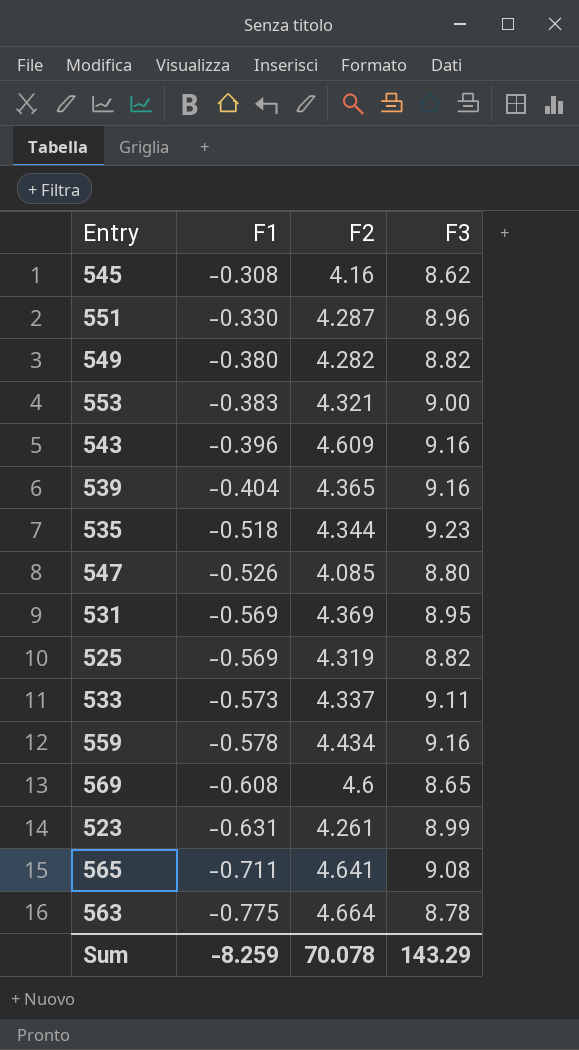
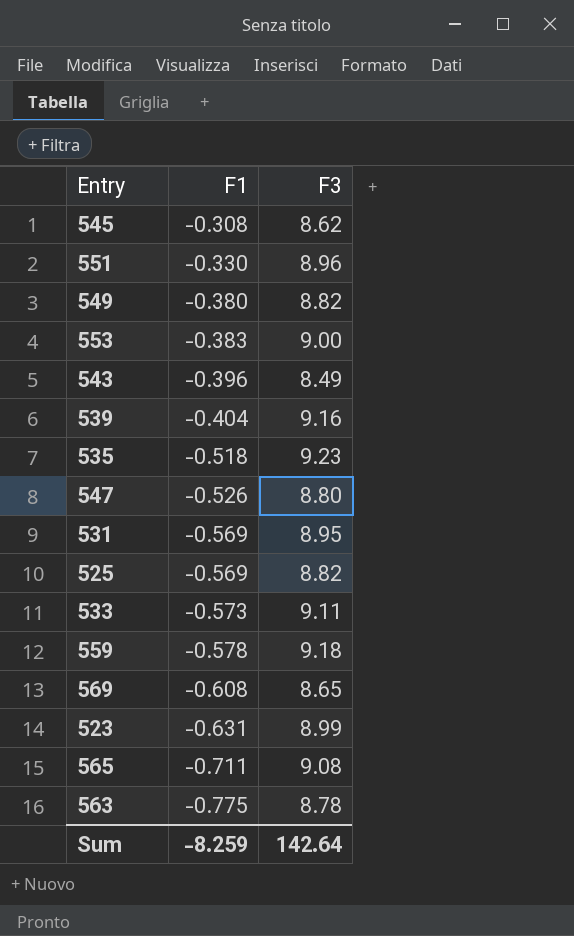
column F2 | position: 3 -> none
543 | F3: 9.16 -> 8.49
559 | F3: 9.16 -> 9.18
Sum | F3: 143.29 -> 142.64

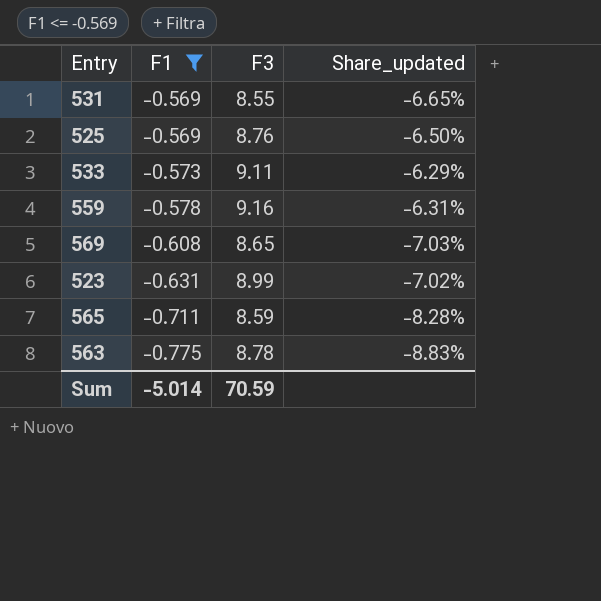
filter: none -> F1 <= -0.569
column Share_updated | formula: none -> [F1] / [F3]
531 | F3: 8.95 -> 8.55
525 | F3: 8.82 -> 8.76
559 | F3: 9.18 -> 9.16
565 | F3: 9.08 -> 8.59
Sum | F1: -8.259 -> -5.014
Sum | F3: 142.64 -> 70.59

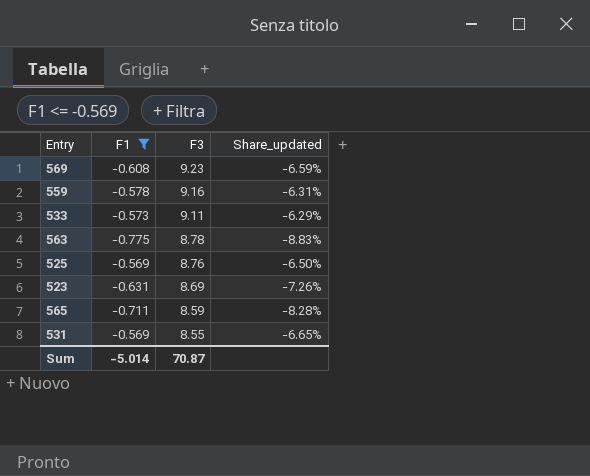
row order: F1 descending -> F3 descending
569 | F3: 8.65 -> 9.23
569 | Share_updated: -7.03% -> -6.59%
523 | F3: 8.99 -> 8.69
523 | Share_updated: -7.02% -> -7.26%
Sum | F3: 70.59 -> 70.87

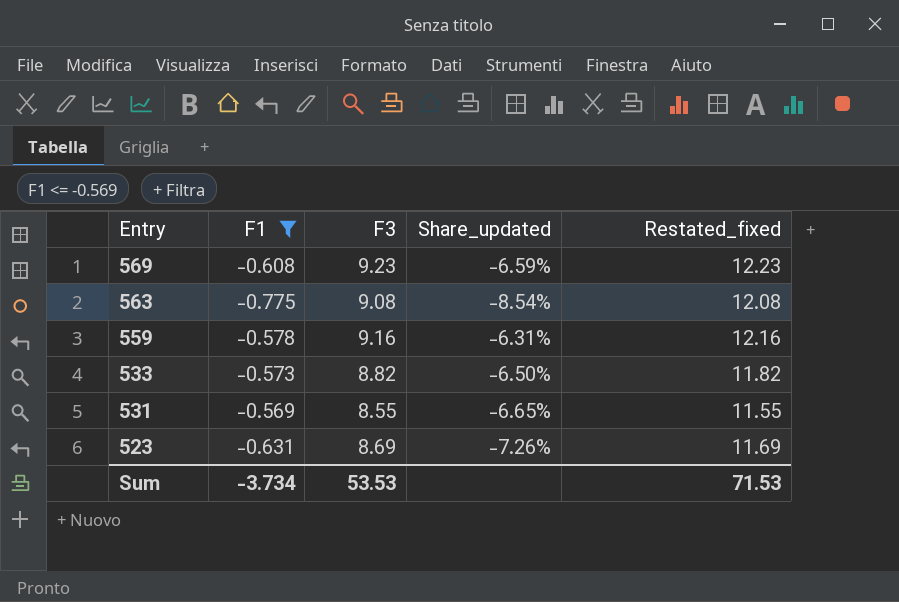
row order: F3 descending -> Entry descending
column Restated_fixed | formula: none -> [F3] + 3
row 525: -0.569 | 8.76 | -6.50% -> none
row 565: -0.711 | 8.59 | -8.28% -> none
563 | F3: 8.78 -> 9.08
563 | Share_updated: -8.83% -> -8.54%
533 | F3: 9.11 -> 8.82
533 | Share_updated: -6.29% -> -6.50%
Sum | F1: -5.014 -> -3.734
Sum | F3: 70.87 -> 53.53

